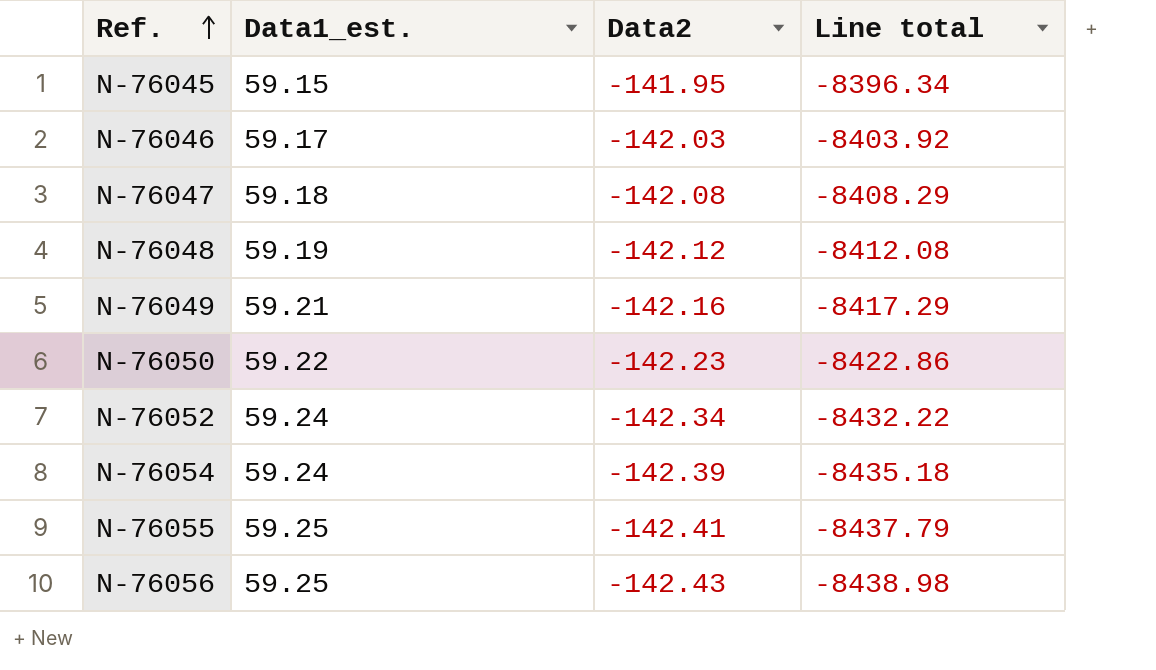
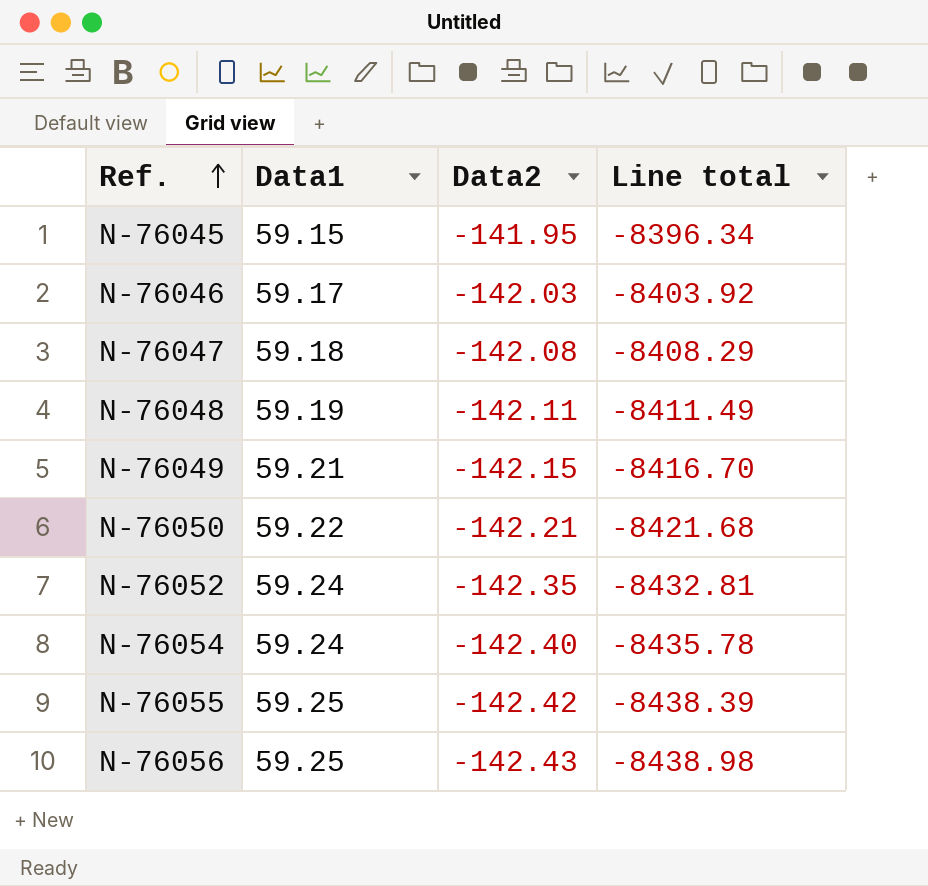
column name: Data1_est. -> Data1
N-76048 | Data2: -142.12 -> -142.11
N-76048 | Line total: -8412.08 -> -8411.49
N-76049 | Data2: -142.16 -> -142.15
N-76049 | Line total: -8417.29 -> -8416.70
N-76050 | Data2: -142.23 -> -142.21
N-76050 | Line total: -8422.86 -> -8421.68
N-76052 | Data2: -142.34 -> -142.35
N-76052 | Line total: -8432.22 -> -8432.81
N-76054 | Data2: -142.39 -> -142.40
N-76054 | Line total: -8435.18 -> -8435.78
N-76055 | Data2: -142.41 -> -142.42
N-76055 | Line total: -8437.79 -> -8438.39

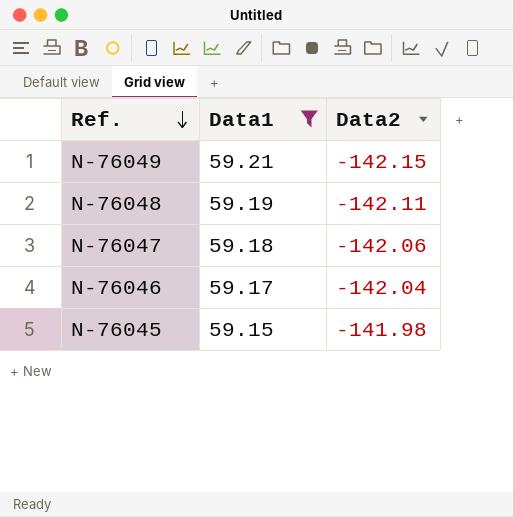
filter: none -> Data1 <= 59.21
row order: Ref. ascending -> Ref. descending
column Line total | formula: [Data1] * [Data2] -> none
N-76047 | Data2: -142.08 -> -142.06
N-76046 | Data2: -142.03 -> -142.04
N-76045 | Data2: -141.95 -> -141.98

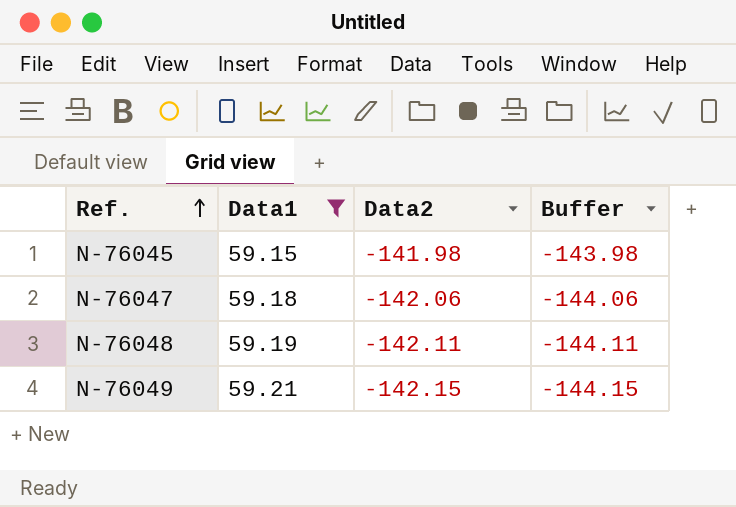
row order: Ref. descending -> Ref. ascending
column Buffer | formula: none -> [Data2] - 2
row N-76046: 59.17 | -142.04 -> none

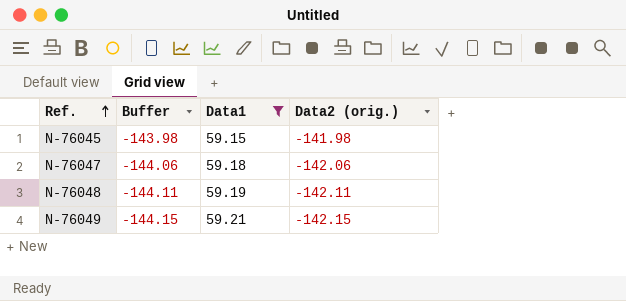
column Buffer | position: 4 -> 2
column name: Data2 -> Data2 (orig.)

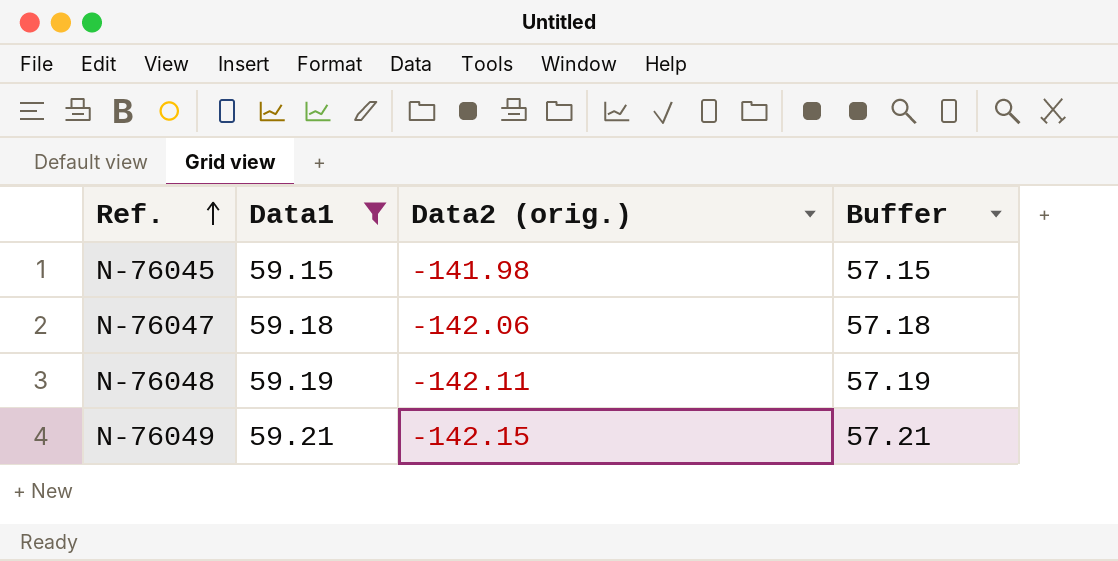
column Buffer | formula: [Data2 (orig.)] - 2 -> [Data1] - 2
column Buffer | position: 2 -> 4

